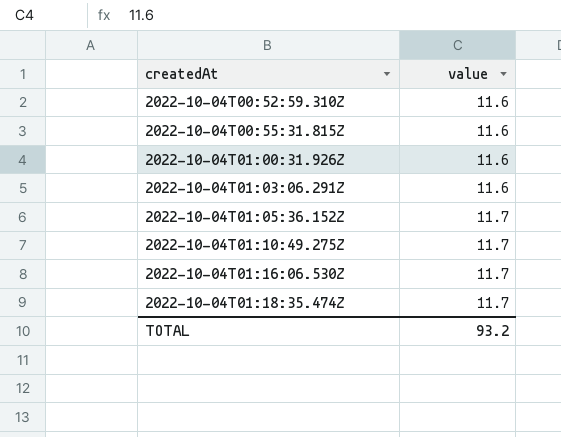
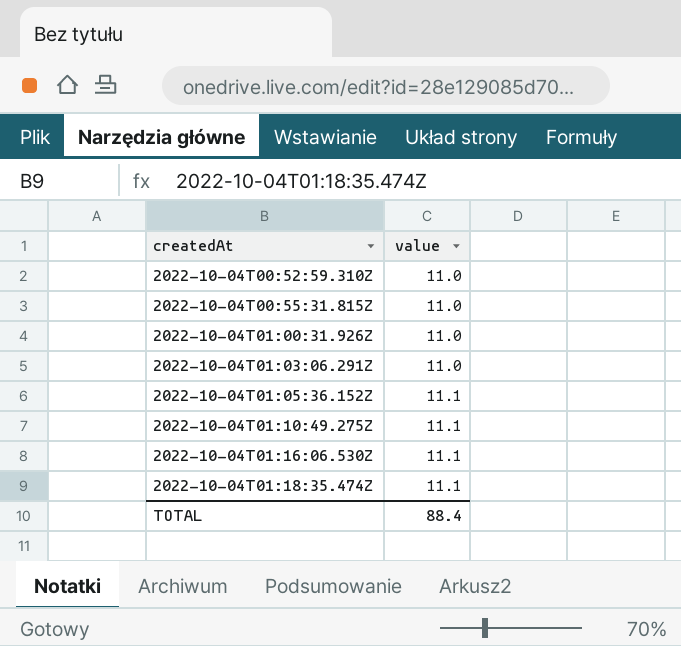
2022-10-04T00:52:59.310Z | value: 11.6 -> 11.0
2022-10-04T00:55:31.815Z | value: 11.6 -> 11.0
2022-10-04T01:00:31.926Z | value: 11.6 -> 11.0
2022-10-04T01:03:06.291Z | value: 11.6 -> 11.0
2022-10-04T01:05:36.152Z | value: 11.7 -> 11.1
2022-10-04T01:10:49.275Z | value: 11.7 -> 11.1
2022-10-04T01:16:06.530Z | value: 11.7 -> 11.1
2022-10-04T01:18:35.474Z | value: 11.7 -> 11.1
TOTAL | value: 93.2 -> 88.4

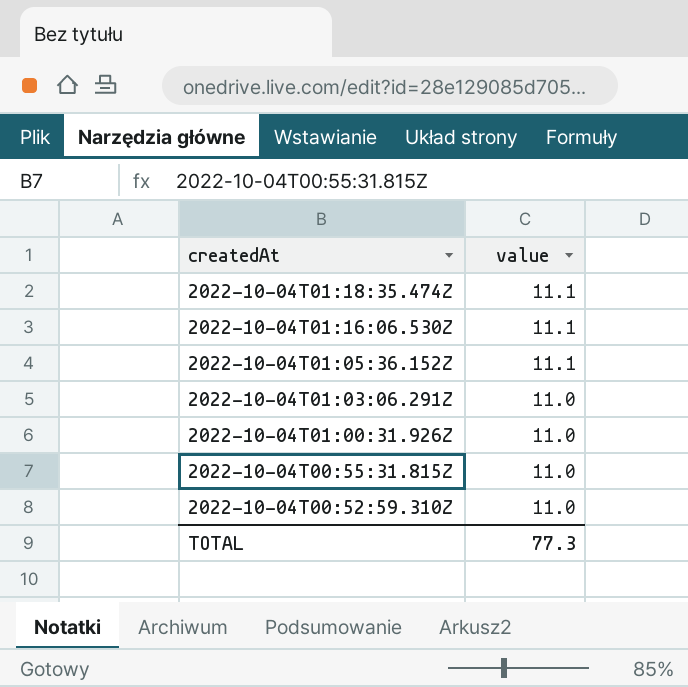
row order: createdAt ascending -> createdAt descending
row 2022-10-04T01:10:49.275Z: 11.1 -> none
TOTAL | value: 88.4 -> 77.3

